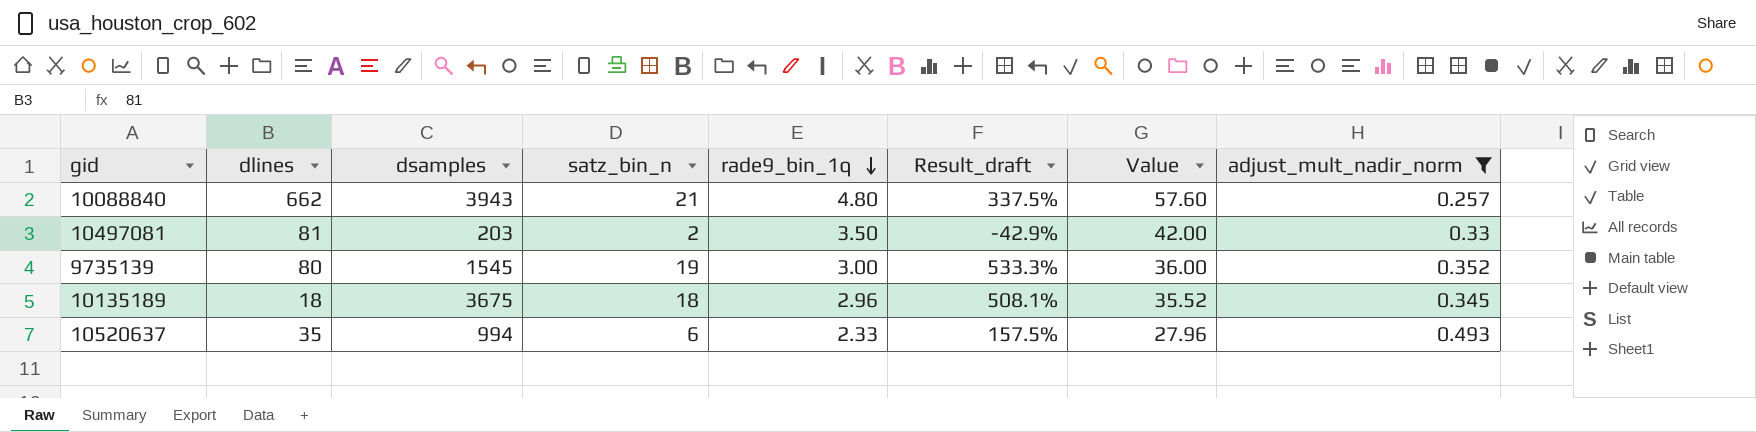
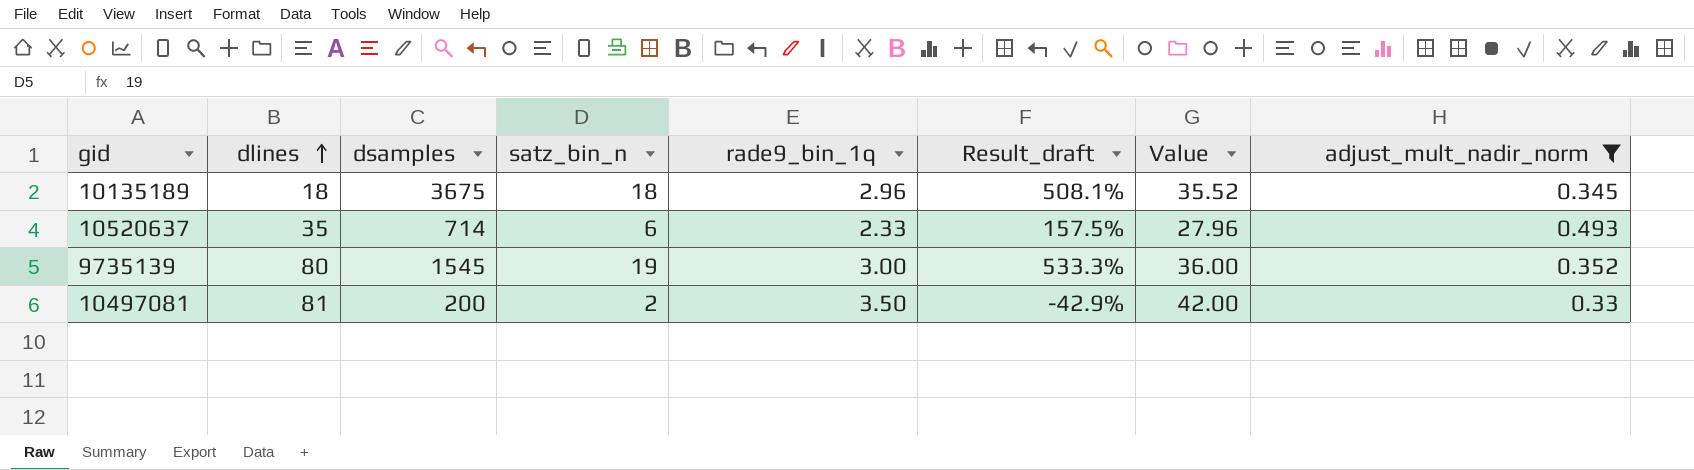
row order: rade9_bin_1q descending -> dlines ascending
row 10088840: 662 | 3943 | 21 | 4.80 | 337.5% | 57.60 | 0.257 -> none
10520637 | dsamples: 994 -> 714
10497081 | dsamples: 203 -> 200

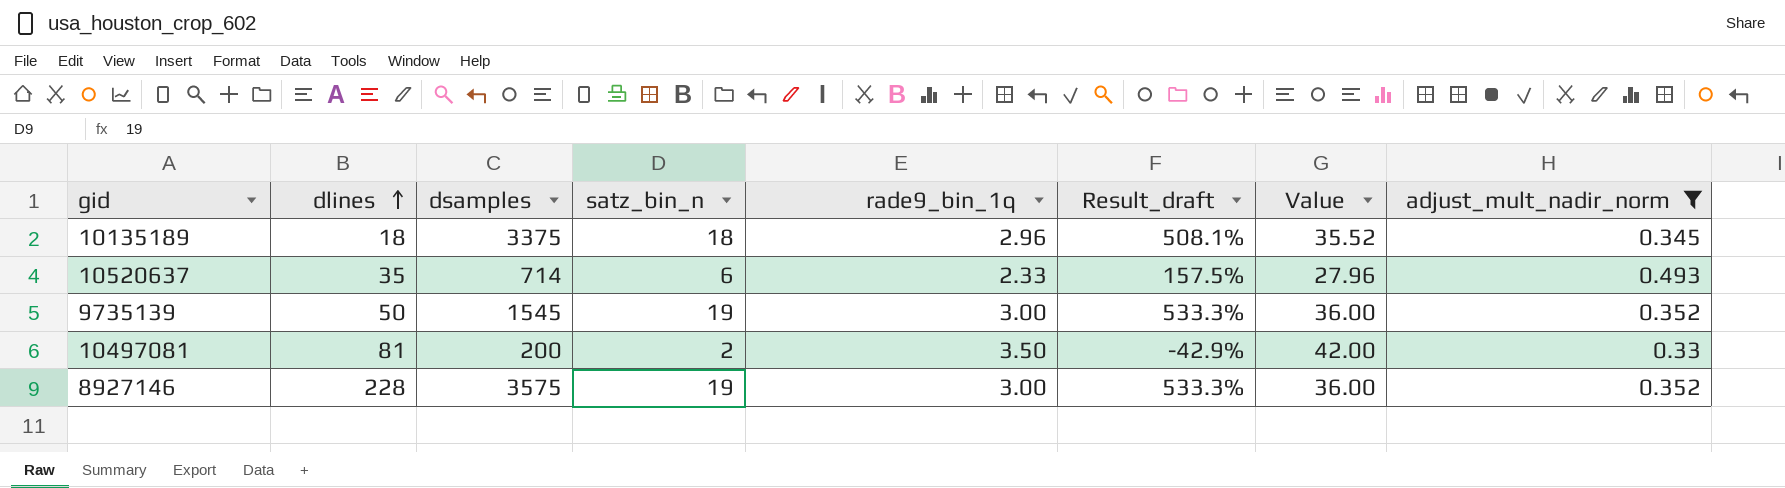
10135189 | dsamples: 3675 -> 3375
9735139 | dlines: 80 -> 50
row 8927146: none -> 228 | 3575 | 19 | 3.00 | 533.3% | 36.00 | 0.352

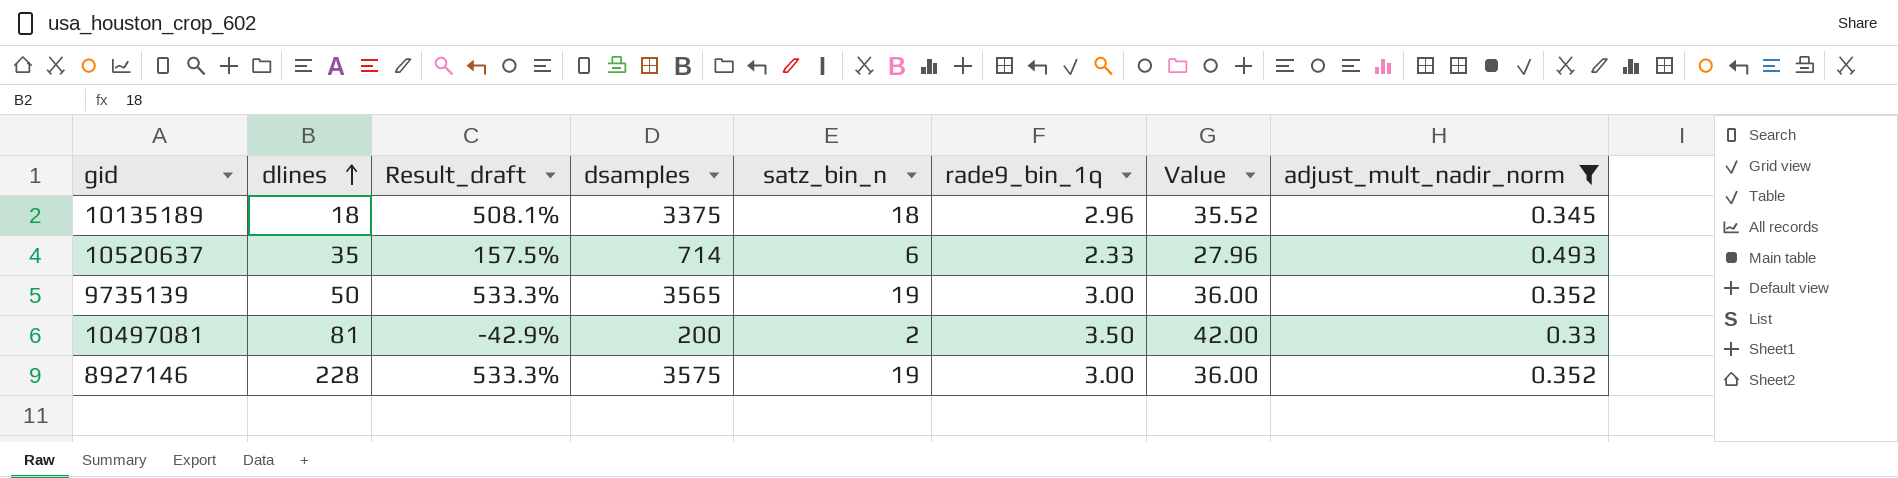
column Result_draft | position: 6 -> 3
9735139 | dsamples: 1545 -> 3565

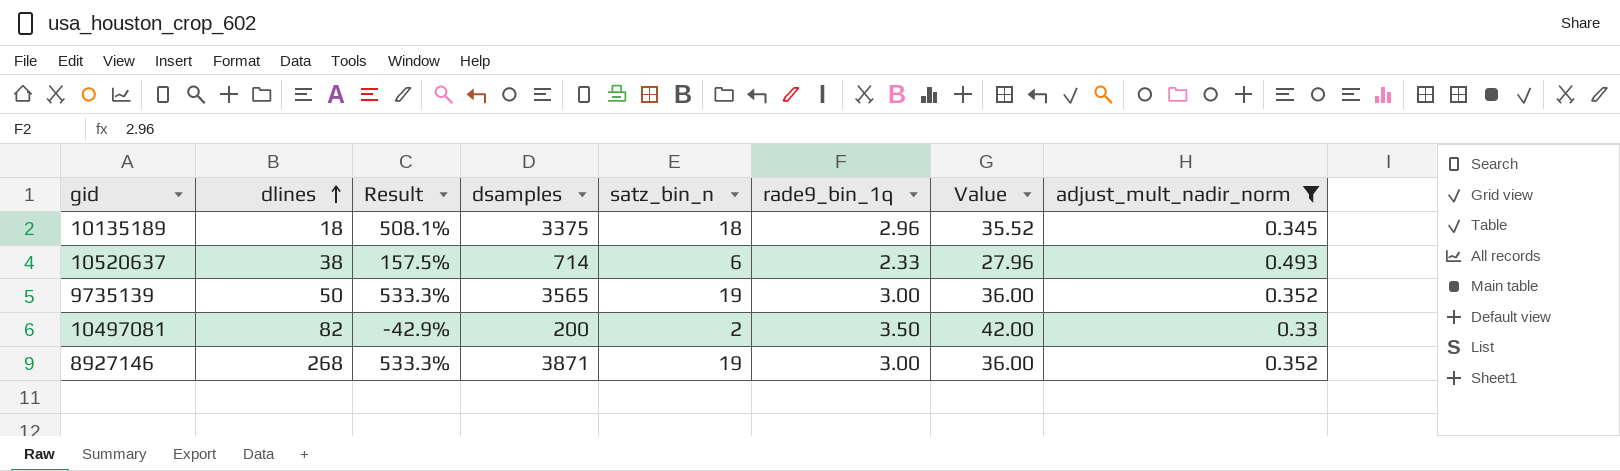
column name: Result_draft -> Result
10520637 | dlines: 35 -> 38
10497081 | dlines: 81 -> 82
8927146 | dlines: 228 -> 268
8927146 | dsamples: 3575 -> 3871

